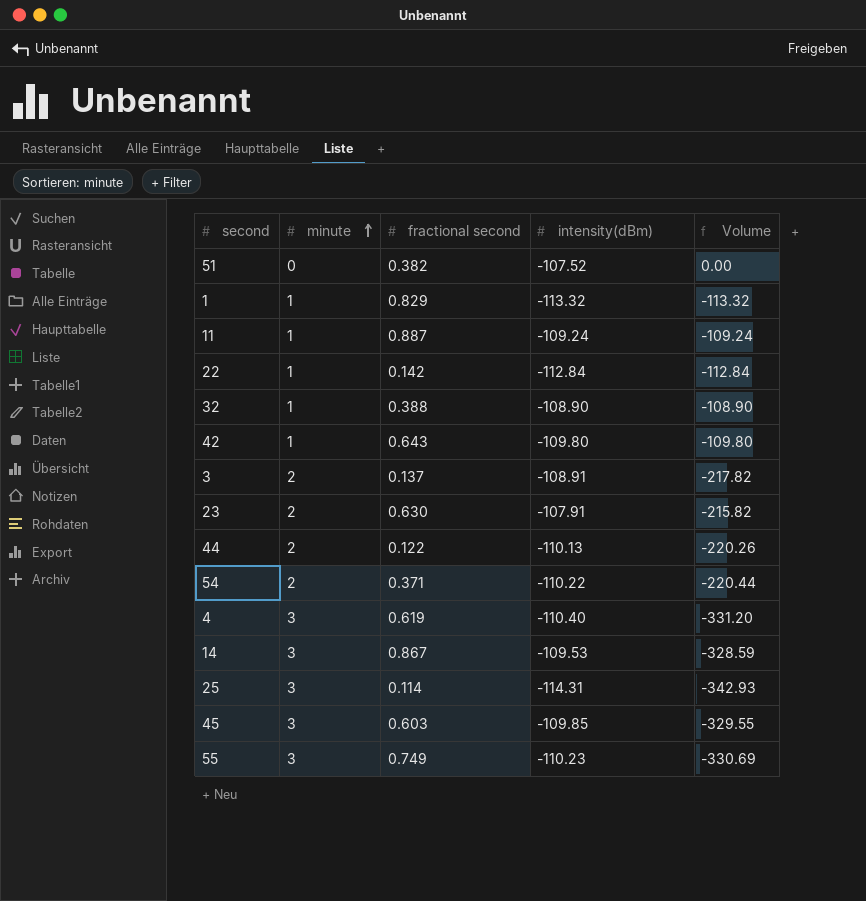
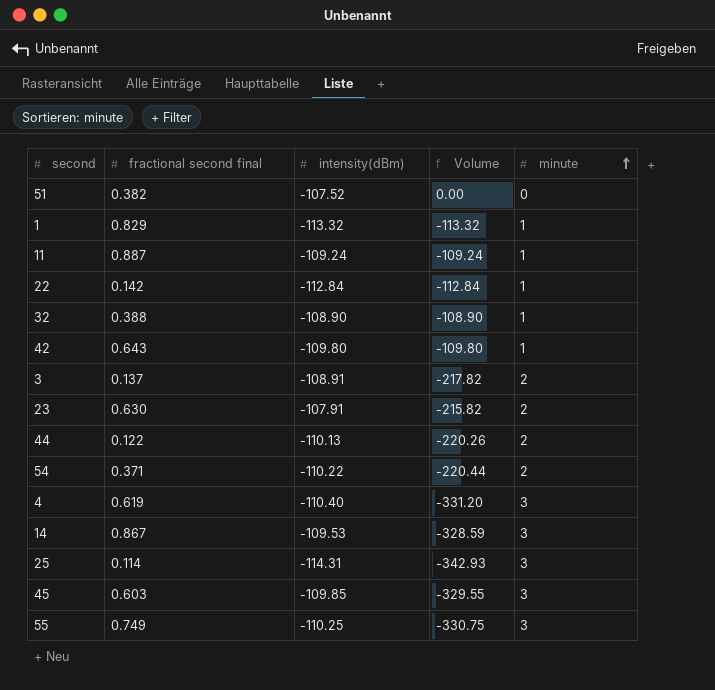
column name: fractional second -> fractional second final
column minute | position: 2 -> 5
55 | intensity(dBm): -110.23 -> -110.25
55 | Volume: -330.69 -> -330.75

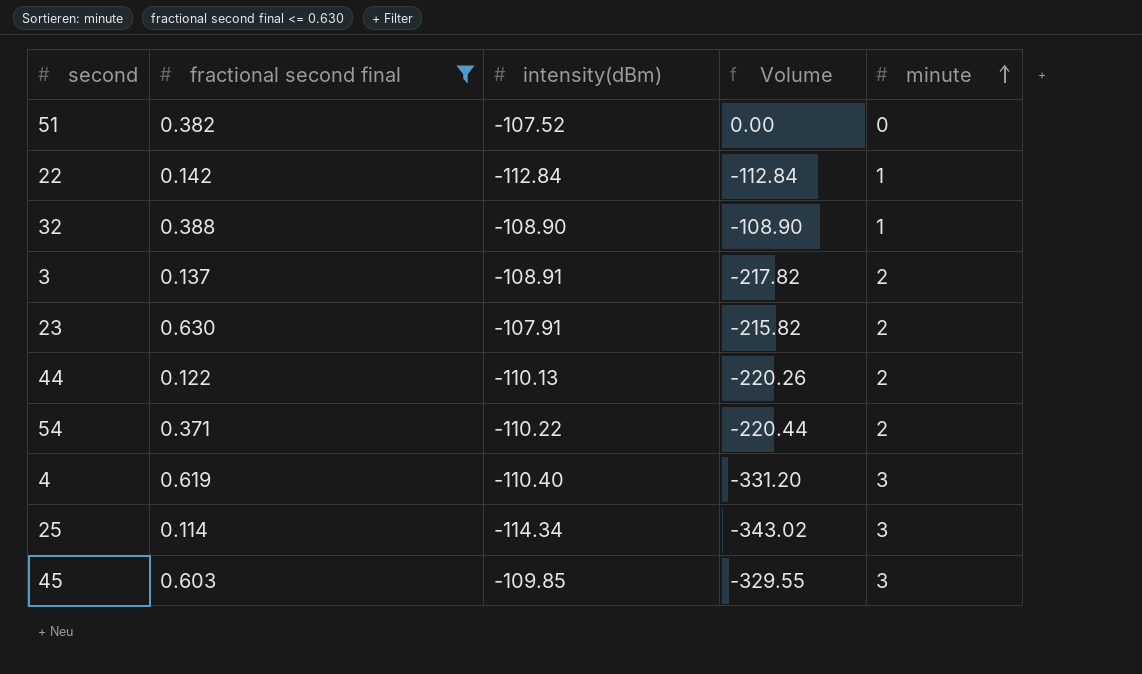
filter: none -> fractional second final <= 0.630
25 | intensity(dBm): -114.31 -> -114.34
25 | Volume: -342.93 -> -343.02

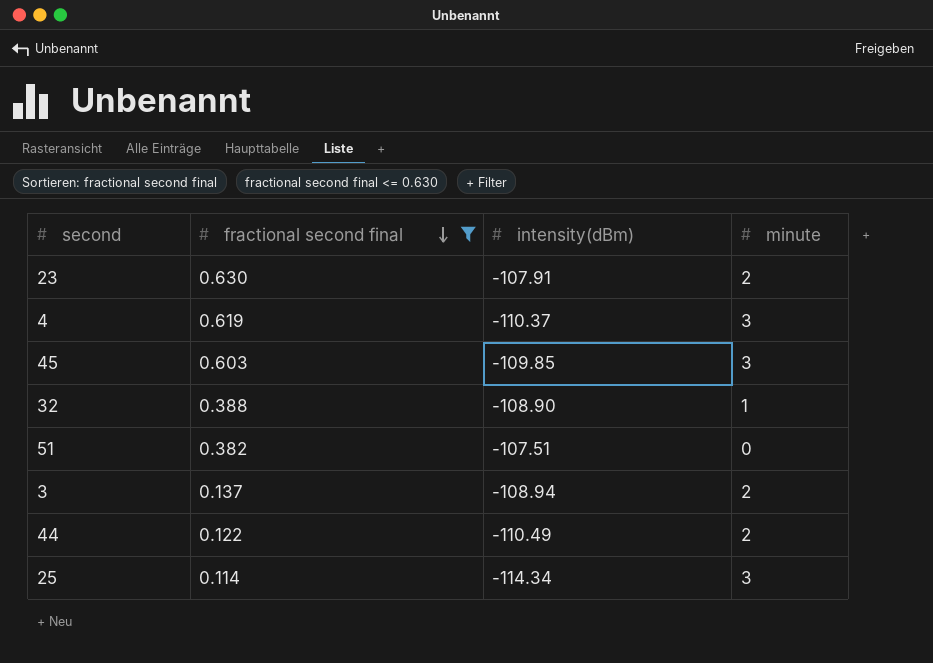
row order: minute ascending -> fractional second final descending
column Volume | formula: [intensity(dBm)] * [minute] -> none
row 22: 0.142 | -112.84 | -112.84 | 1 -> none
row 54: 0.371 | -110.22 | -220.44 | 2 -> none
4 | intensity(dBm): -110.40 -> -110.37
51 | intensity(dBm): -107.52 -> -107.51
3 | intensity(dBm): -108.91 -> -108.94
44 | intensity(dBm): -110.13 -> -110.49

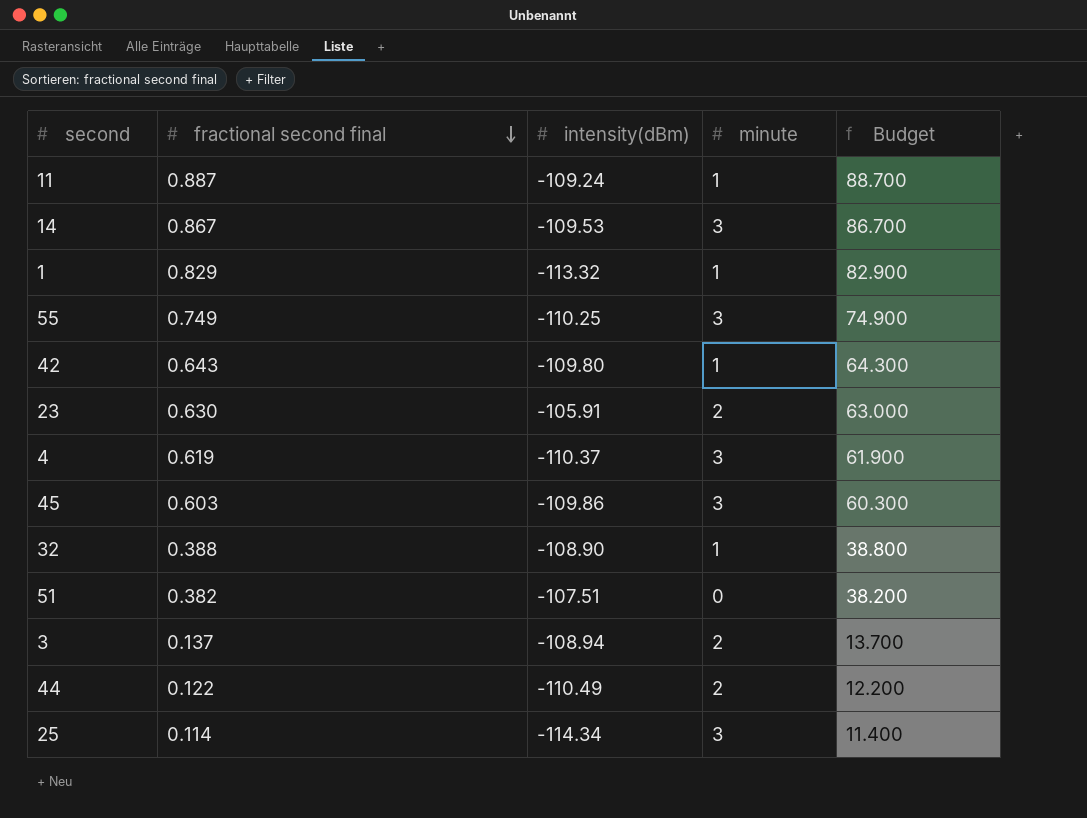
filter: fractional second final <= 0.630 -> none
column Budget | formula: none -> [fractional second final] * 100
23 | intensity(dBm): -107.91 -> -105.91
45 | intensity(dBm): -109.85 -> -109.86

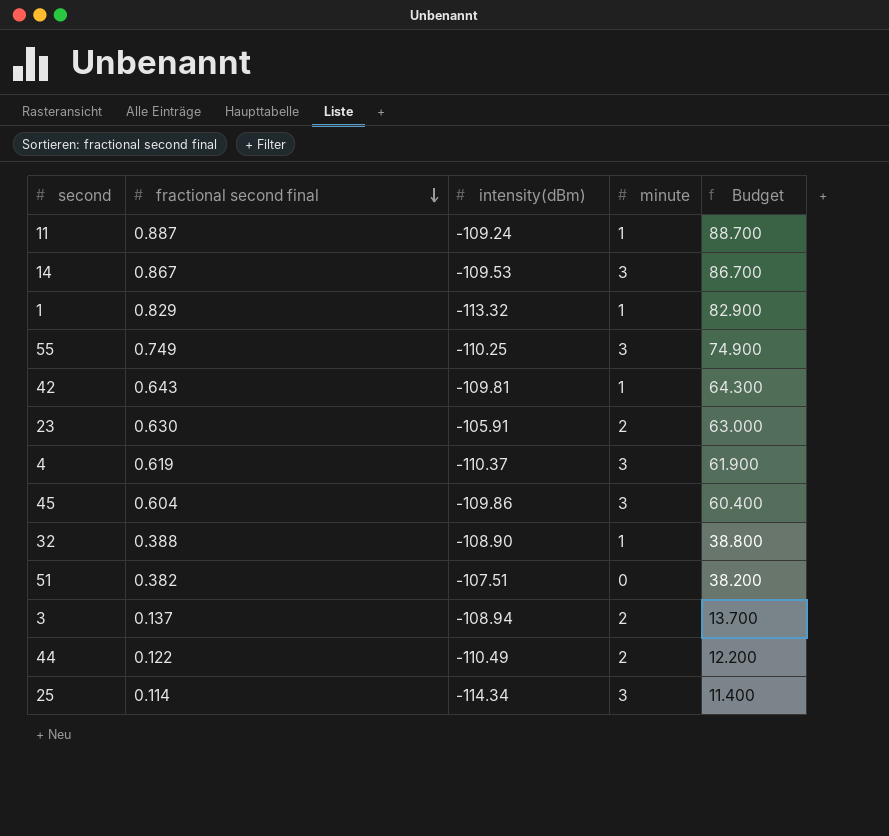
42 | intensity(dBm): -109.80 -> -109.81
45 | fractional second final: 0.603 -> 0.604
45 | Budget: 60.300 -> 60.400

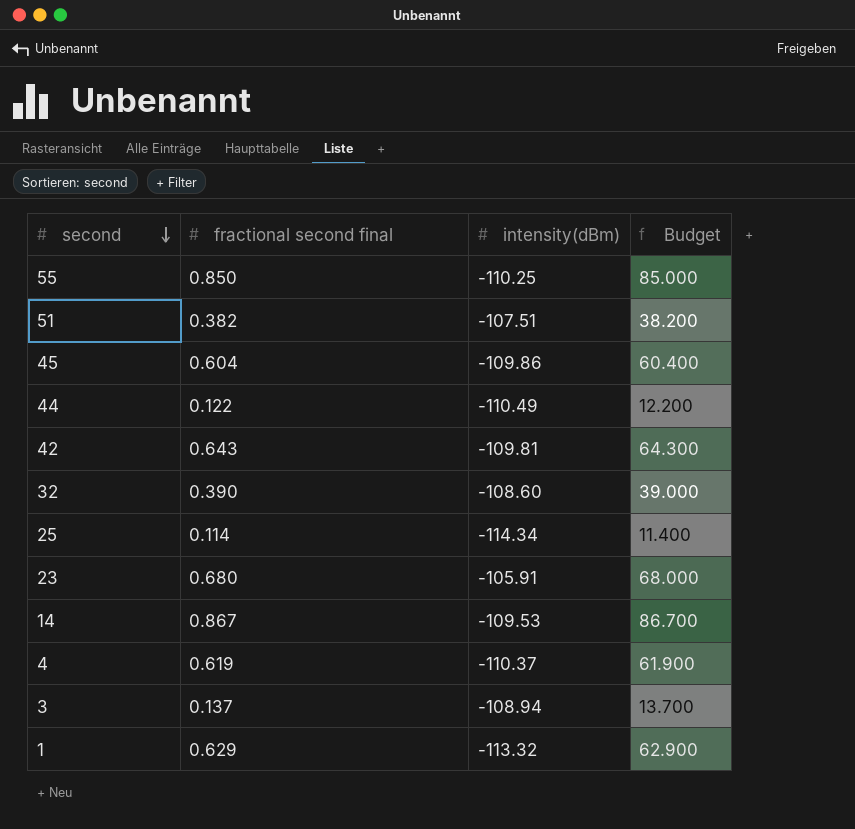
row order: fractional second final descending -> second descending
column minute | position: 4 -> none
row 11: 0.887 | -109.24 | 1 | 88.700 -> none
55 | fractional second final: 0.749 -> 0.850
55 | Budget: 74.900 -> 85.000
32 | fractional second final: 0.388 -> 0.390
32 | intensity(dBm): -108.90 -> -108.60
32 | Budget: 38.800 -> 39.000
23 | fractional second final: 0.630 -> 0.680
23 | Budget: 63.000 -> 68.000
1 | fractional second final: 0.829 -> 0.629
1 | Budget: 82.900 -> 62.900

